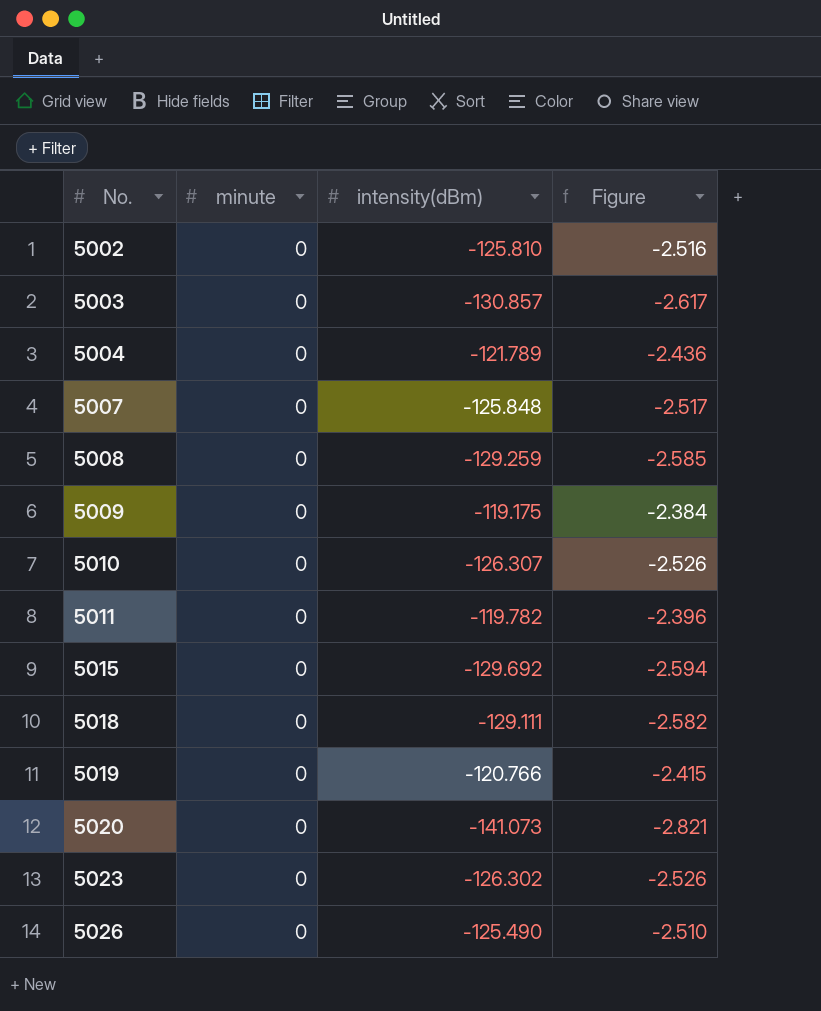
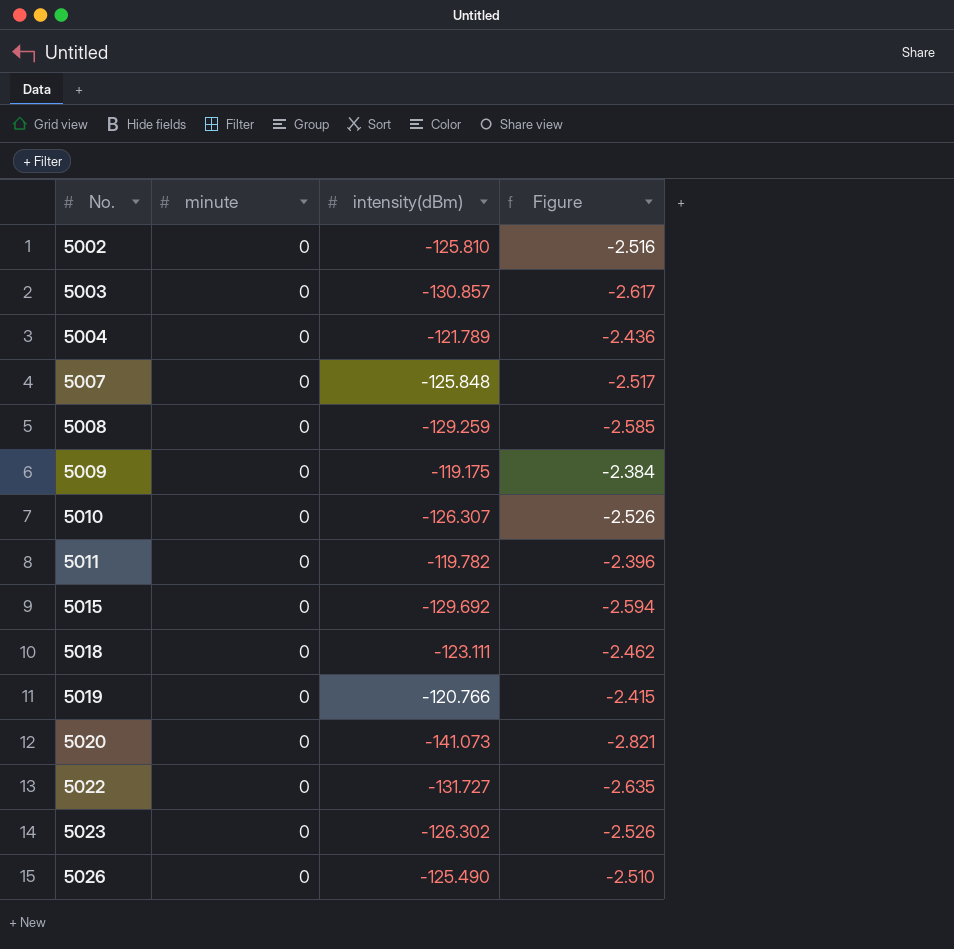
5018 | intensity(dBm): -129.111 -> -123.111
5018 | Figure: -2.582 -> -2.462
row 5022: none -> 0 | -131.727 | -2.635

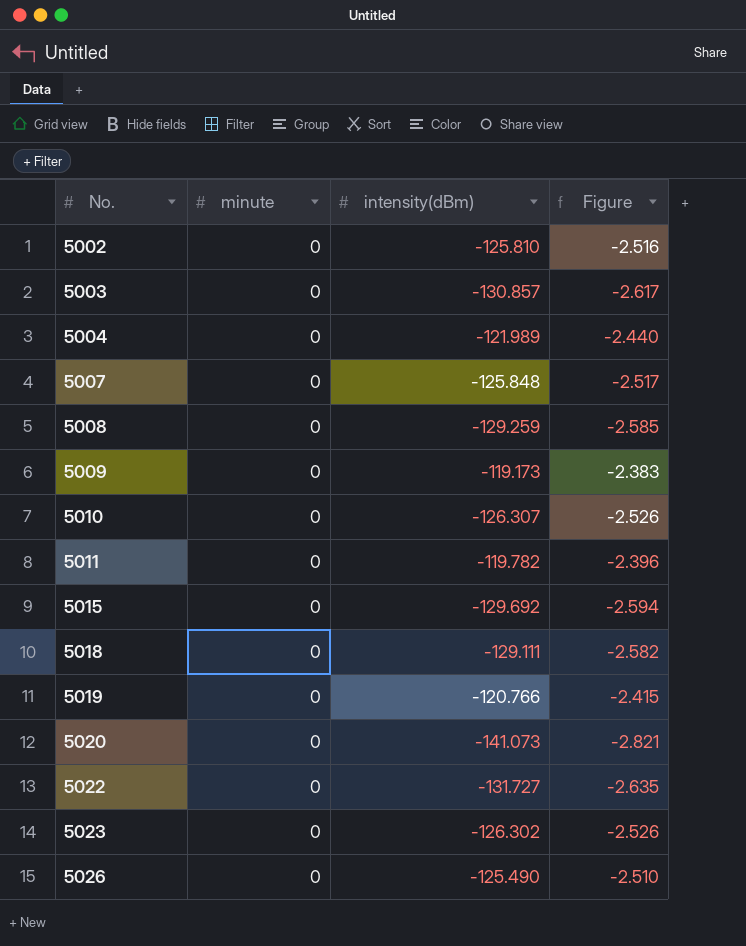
5004 | intensity(dBm): -121.789 -> -121.989
5004 | Figure: -2.436 -> -2.440
5009 | intensity(dBm): -119.175 -> -119.173
5009 | Figure: -2.384 -> -2.383
5018 | intensity(dBm): -123.111 -> -129.111
5018 | Figure: -2.462 -> -2.582

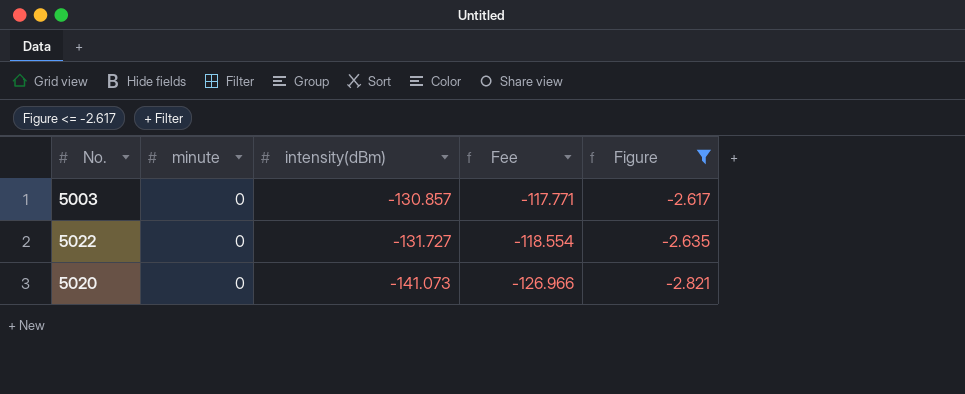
filter: none -> Figure <= -2.617
row order: No. ascending -> intensity(dBm) descending
column Fee | formula: none -> [intensity(dBm)] * 0.9

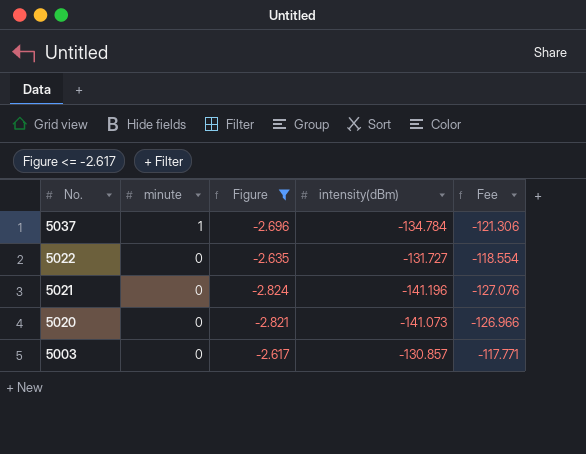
row order: intensity(dBm) descending -> No. descending
column Figure | position: 5 -> 3
row 5037: none -> 1 | -2.696 | -134.784 | -121.306
row 5021: none -> 0 | -2.824 | -141.196 | -127.076

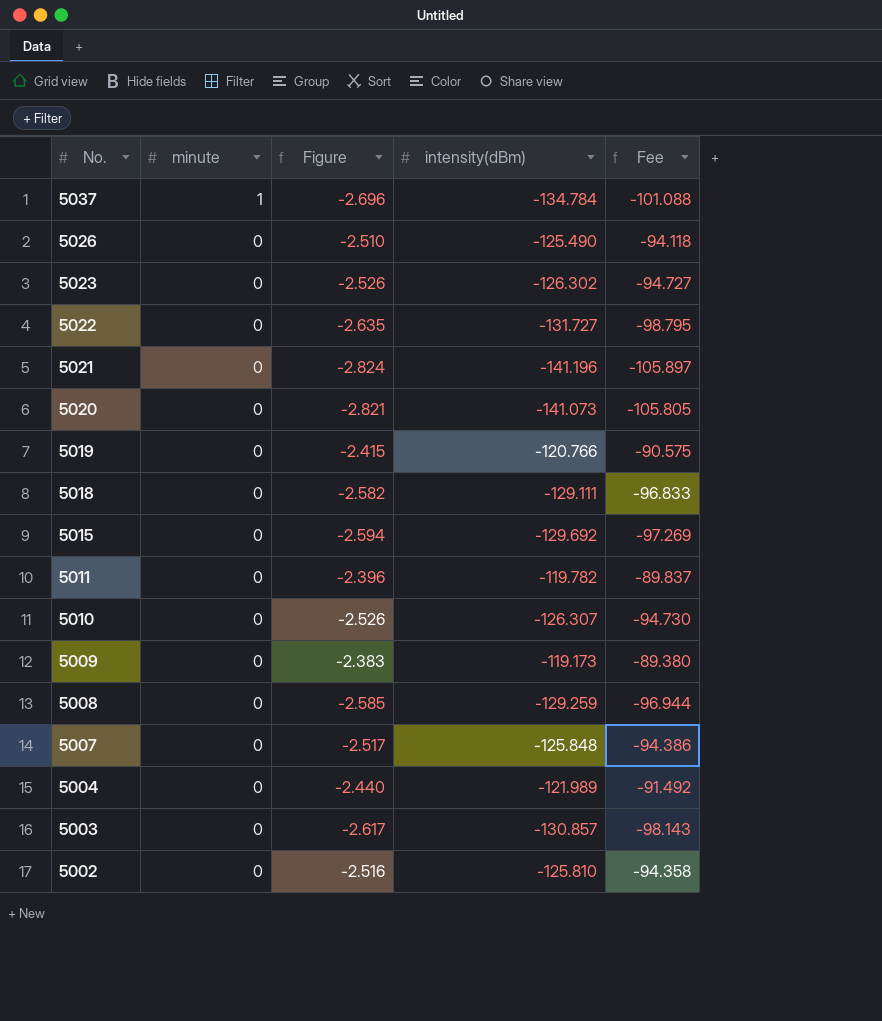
filter: Figure <= -2.617 -> none
column Fee | formula: [intensity(dBm)] * 0.9 -> [intensity(dBm)] * 0.75

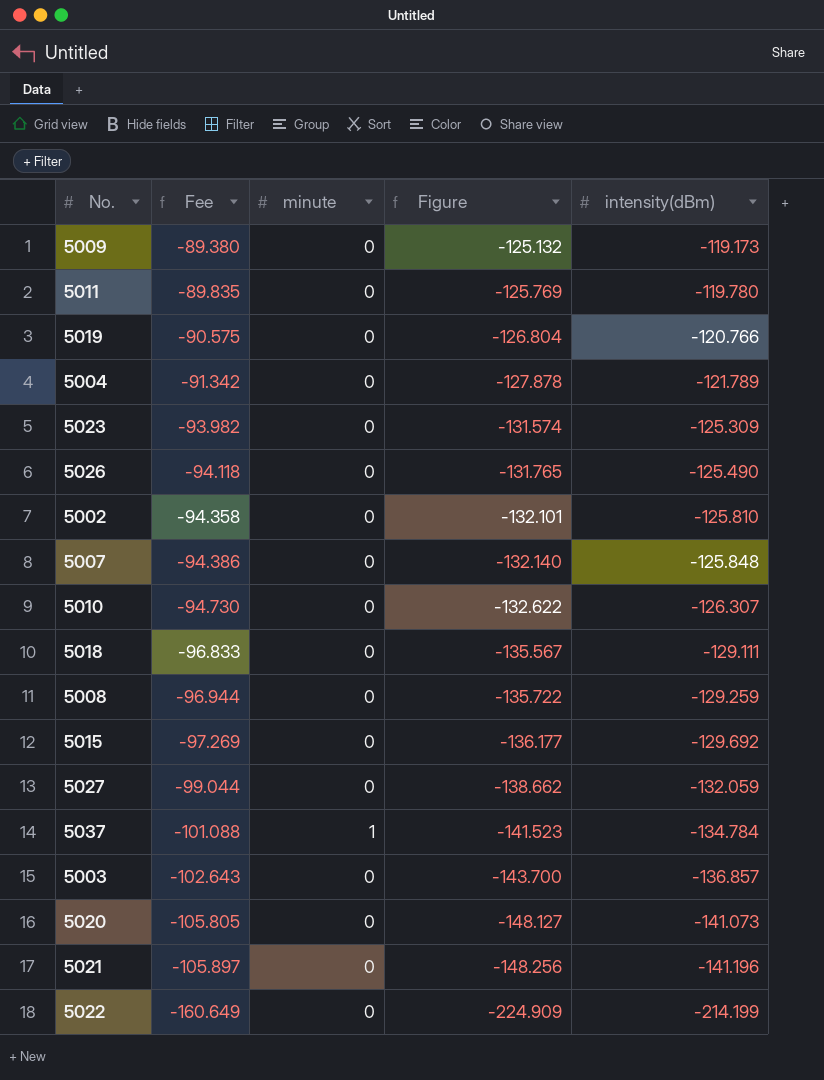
row order: No. descending -> Fee descending
column Fee | position: 5 -> 2
column Figure | formula: [intensity(dBm)] * 0.02 -> [intensity(dBm)] * 1.05
5011 | Fee: -89.837 -> -89.835
5011 | intensity(dBm): -119.782 -> -119.780
5004 | Fee: -91.492 -> -91.342
5004 | intensity(dBm): -121.989 -> -121.789
5023 | Fee: -94.727 -> -93.982
5023 | intensity(dBm): -126.302 -> -125.309
row 5027: none -> -99.044 | 0 | -138.662 | -132.059
5003 | Fee: -98.143 -> -102.643
5003 | intensity(dBm): -130.857 -> -136.857
5022 | Fee: -98.795 -> -160.649
5022 | intensity(dBm): -131.727 -> -214.199

